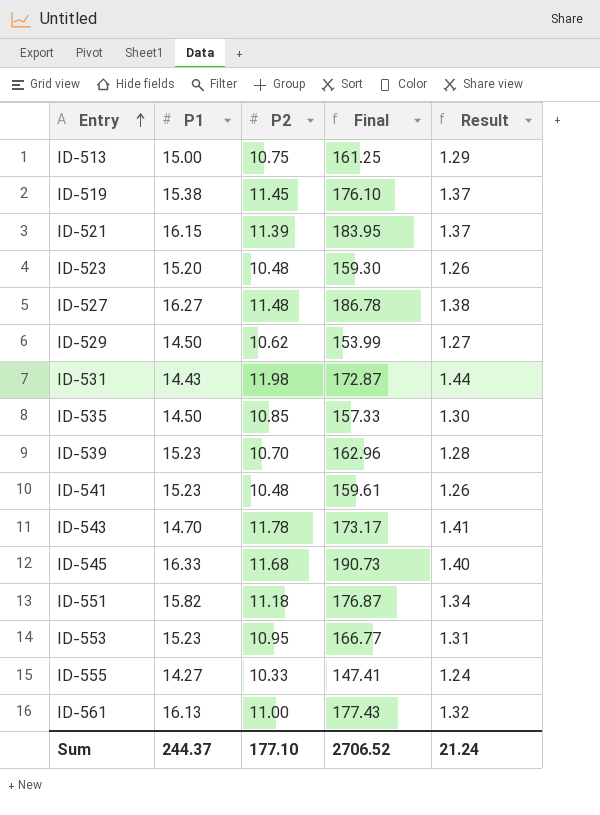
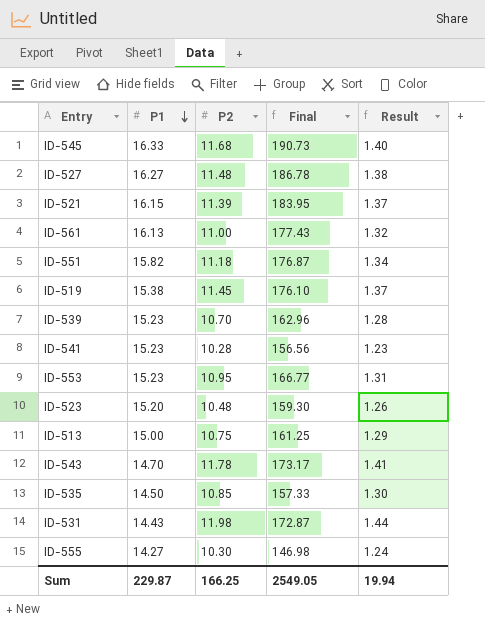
row order: Entry ascending -> P1 descending
row ID-529: 14.50 | 10.62 | 153.99 | 1.27 -> none
ID-541 | P2: 10.48 -> 10.28
ID-541 | Final: 159.61 -> 156.56
ID-541 | Result: 1.26 -> 1.23
ID-555 | P2: 10.33 -> 10.30
ID-555 | Final: 147.41 -> 146.98
Sum | P1: 244.37 -> 229.87
Sum | P2: 177.10 -> 166.25
Sum | Final: 2706.52 -> 2549.05
Sum | Result: 21.24 -> 19.94

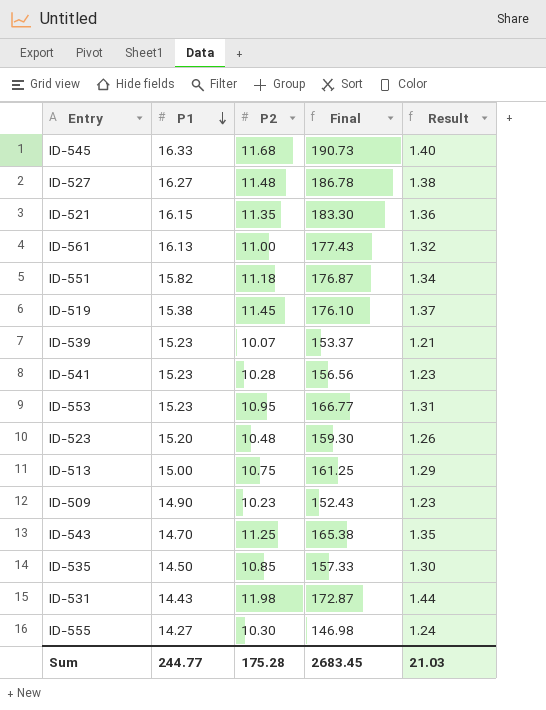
ID-521 | P2: 11.39 -> 11.35
ID-521 | Final: 183.95 -> 183.30
ID-521 | Result: 1.37 -> 1.36
ID-539 | P2: 10.70 -> 10.07
ID-539 | Final: 162.96 -> 153.37
ID-539 | Result: 1.28 -> 1.21
row ID-509: none -> 14.90 | 10.23 | 152.43 | 1.23
ID-543 | P2: 11.78 -> 11.25
ID-543 | Final: 173.17 -> 165.38
ID-543 | Result: 1.41 -> 1.35
Sum | P1: 229.87 -> 244.77
Sum | P2: 166.25 -> 175.28
Sum | Final: 2549.05 -> 2683.45
Sum | Result: 19.94 -> 21.03

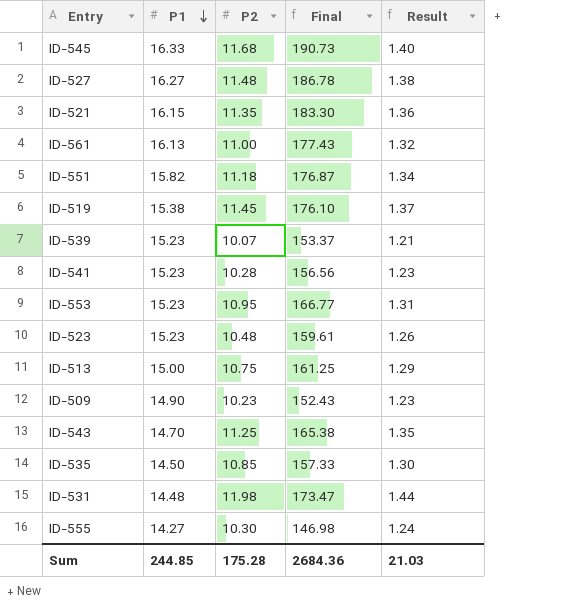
ID-523 | P1: 15.20 -> 15.23
ID-523 | Final: 159.30 -> 159.61
ID-531 | P1: 14.43 -> 14.48
ID-531 | Final: 172.87 -> 173.47
Sum | P1: 244.77 -> 244.85
Sum | Final: 2683.45 -> 2684.36

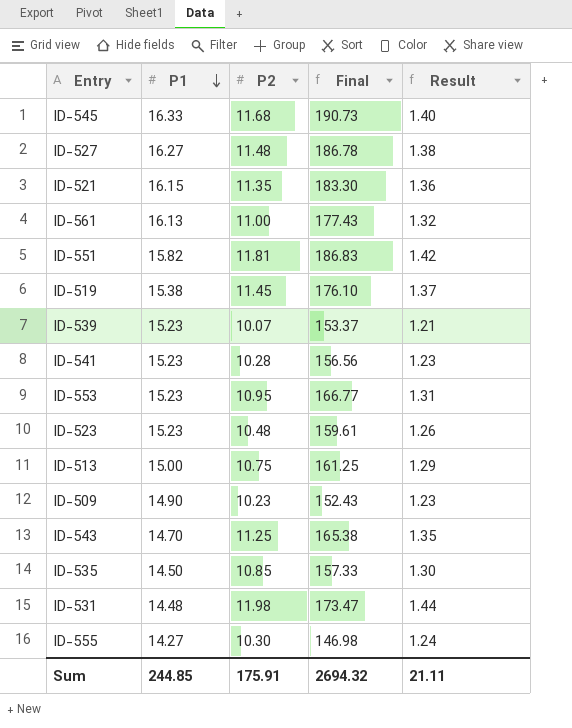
ID-551 | P2: 11.18 -> 11.81
ID-551 | Final: 176.87 -> 186.83
ID-551 | Result: 1.34 -> 1.42
Sum | P2: 175.28 -> 175.91
Sum | Final: 2684.36 -> 2694.32
Sum | Result: 21.03 -> 21.11

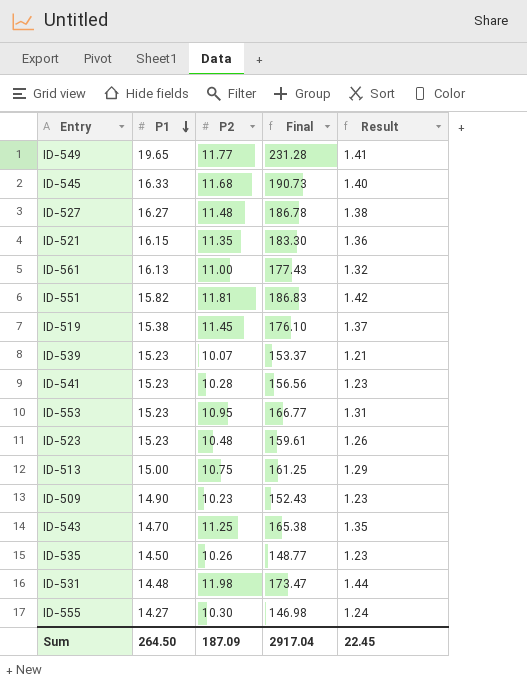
row ID-549: none -> 19.65 | 11.77 | 231.28 | 1.41
ID-535 | P2: 10.85 -> 10.26
ID-535 | Final: 157.33 -> 148.77
ID-535 | Result: 1.30 -> 1.23
Sum | P1: 244.85 -> 264.50
Sum | P2: 175.91 -> 187.09
Sum | Final: 2694.32 -> 2917.04
Sum | Result: 21.11 -> 22.45

